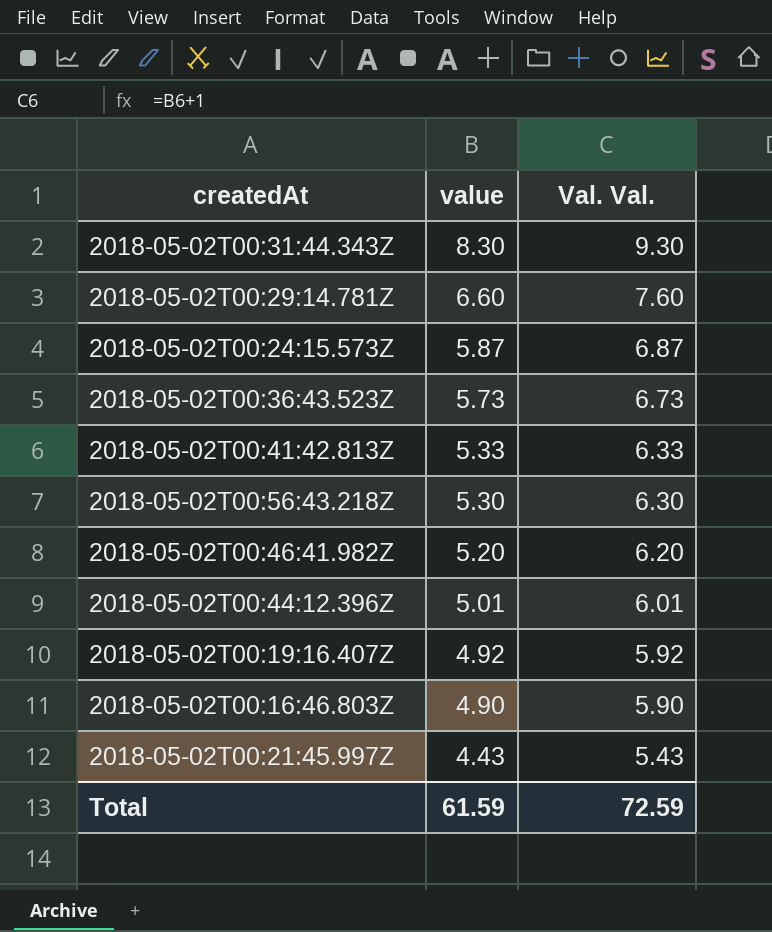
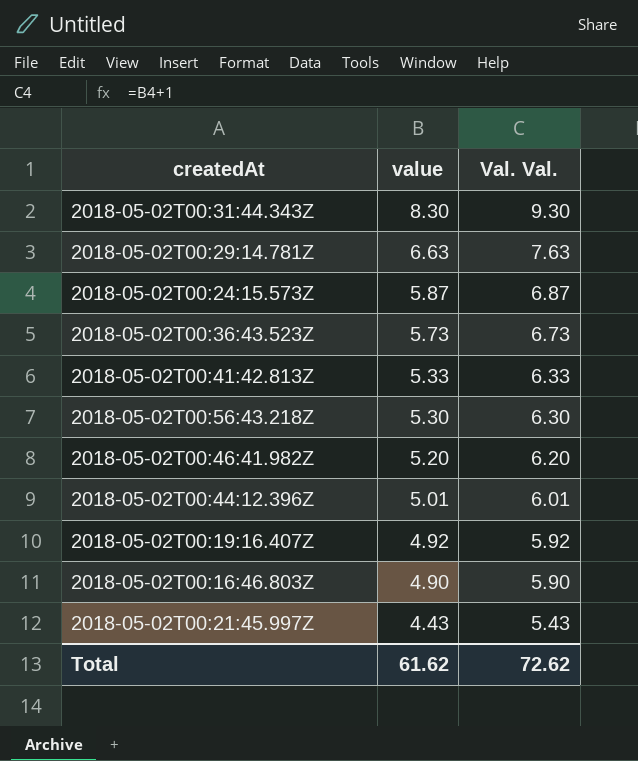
2018-05-02T00:29:14.781Z | value: 6.60 -> 6.63
2018-05-02T00:29:14.781Z | Val. Val.: 7.60 -> 7.63
Total | value: 61.59 -> 61.62
Total | Val. Val.: 72.59 -> 72.62

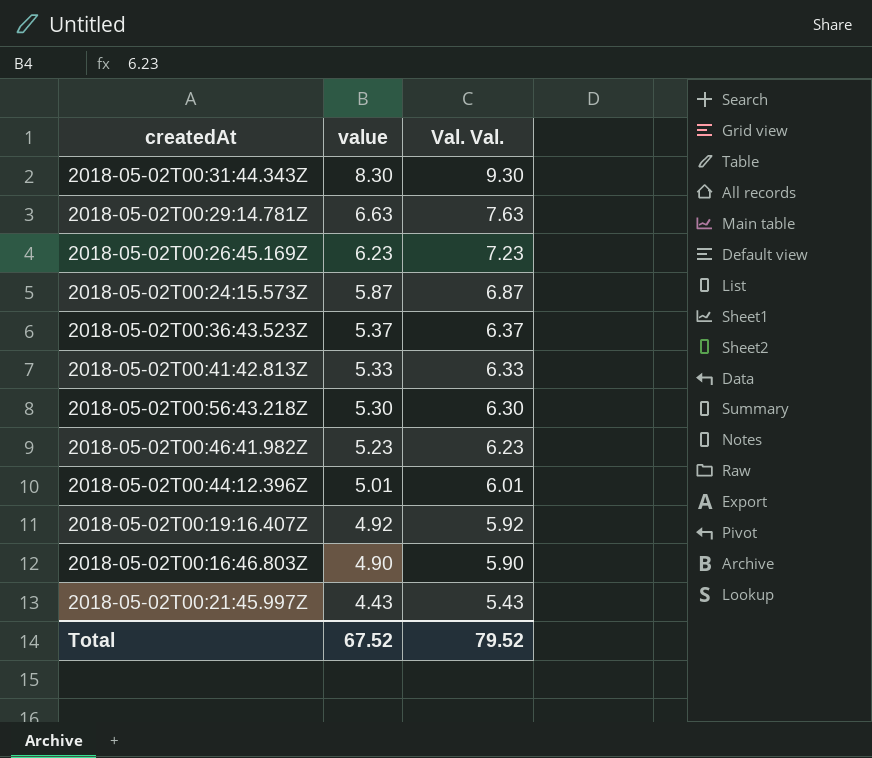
row 2018-05-02T00:26:45.169Z: none -> 6.23 | 7.23
2018-05-02T00:36:43.523Z | value: 5.73 -> 5.37
2018-05-02T00:36:43.523Z | Val. Val.: 6.73 -> 6.37
2018-05-02T00:46:41.982Z | value: 5.20 -> 5.23
2018-05-02T00:46:41.982Z | Val. Val.: 6.20 -> 6.23
Total | value: 61.62 -> 67.52
Total | Val. Val.: 72.62 -> 79.52

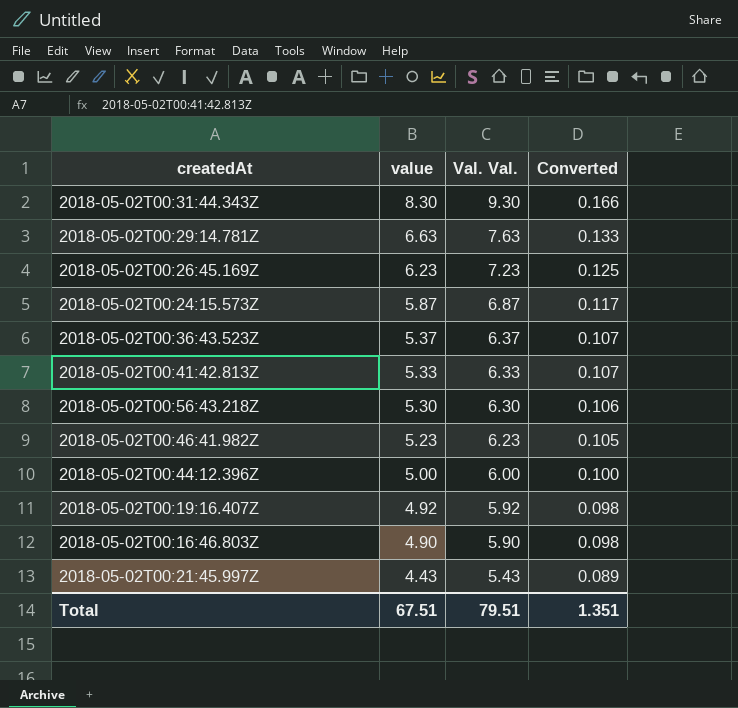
column Converted | formula: none -> [value] * 0.02
2018-05-02T00:44:12.396Z | value: 5.01 -> 5.00
2018-05-02T00:44:12.396Z | Val. Val.: 6.01 -> 6.00
Total | value: 67.52 -> 67.51
Total | Val. Val.: 79.52 -> 79.51

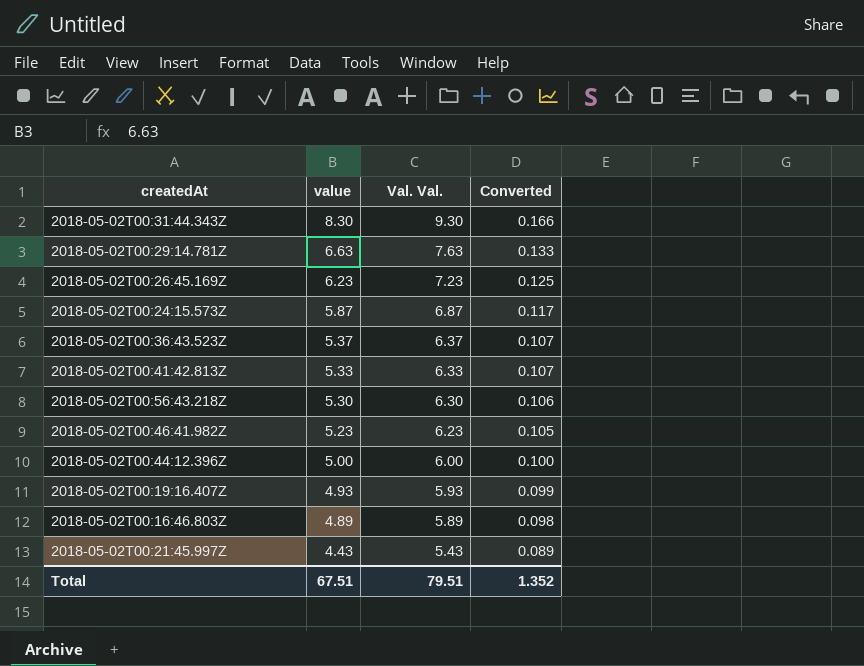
2018-05-02T00:19:16.407Z | value: 4.92 -> 4.93
2018-05-02T00:19:16.407Z | Val. Val.: 5.92 -> 5.93
2018-05-02T00:19:16.407Z | Converted: 0.098 -> 0.099
2018-05-02T00:16:46.803Z | value: 4.90 -> 4.89
2018-05-02T00:16:46.803Z | Val. Val.: 5.90 -> 5.89
Total | Converted: 1.351 -> 1.352

